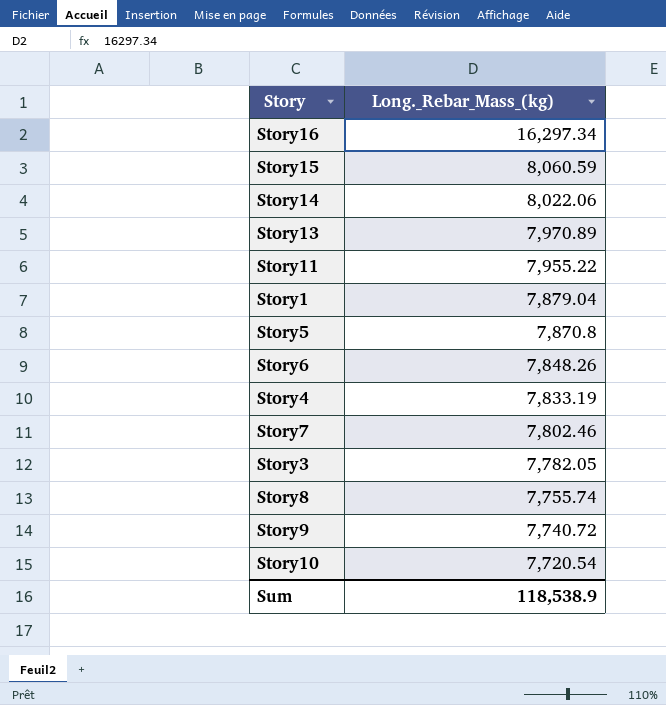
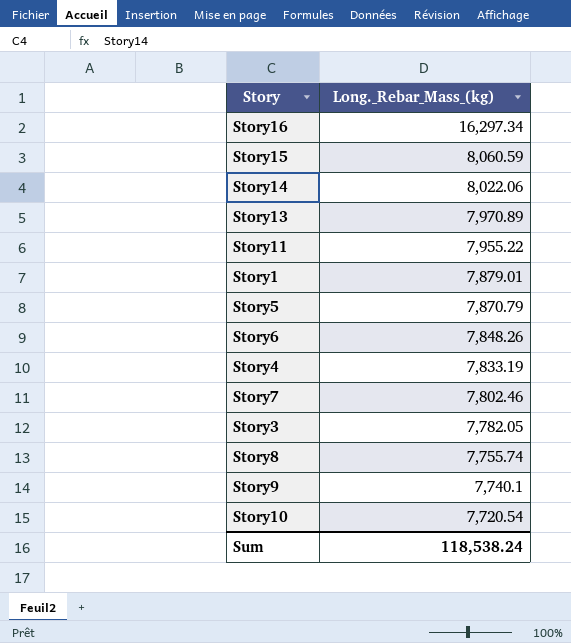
Story1 | Long._Rebar_Mass_(kg): 7,879.04 -> 7,879.01
Story5 | Long._Rebar_Mass_(kg): 7,870.8 -> 7,870.79
Story9 | Long._Rebar_Mass_(kg): 7,740.72 -> 7,740.1
Sum | Long._Rebar_Mass_(kg): 118,538.9 -> 118,538.24

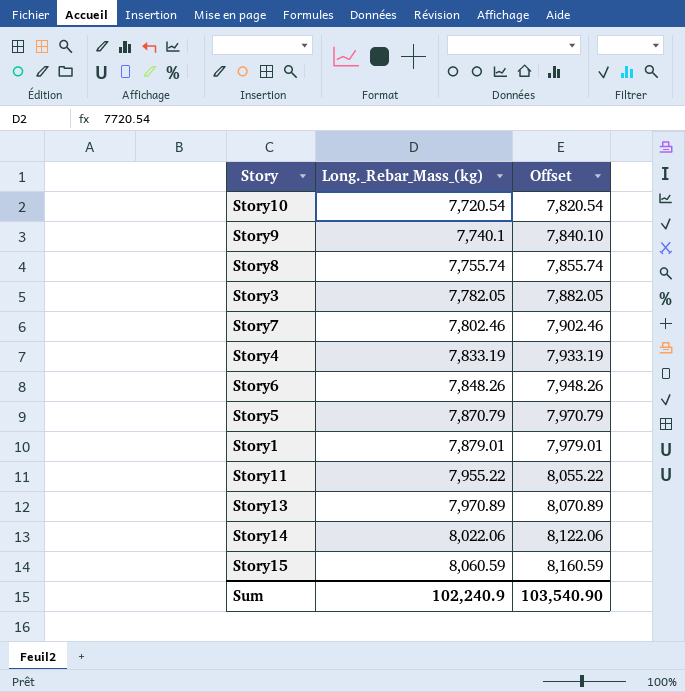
row order: Long._Rebar_Mass_(kg) descending -> Long._Rebar_Mass_(kg) ascending
column Offset | formula: none -> [Long._Rebar_Mass_(kg)] + 100
row Story16: 16,297.34 -> none
Sum | Long._Rebar_Mass_(kg): 118,538.24 -> 102,240.9

